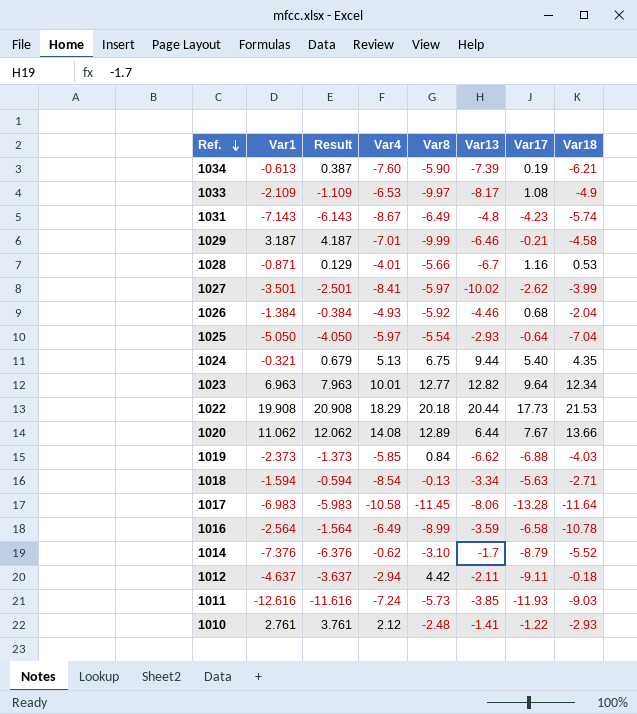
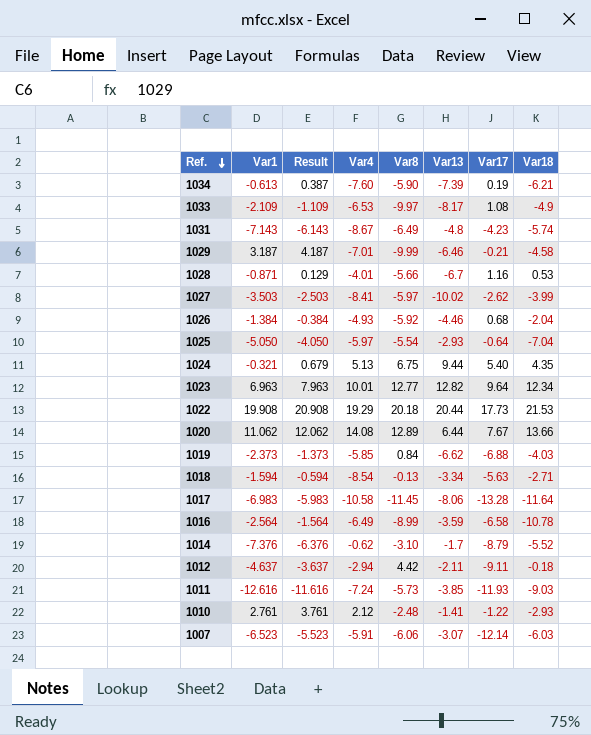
1027 | Var1: -3.501 -> -3.503
1027 | Result: -2.501 -> -2.503
1022 | Var4: 18.29 -> 19.29
row 1007: none -> -6.523 | -5.523 | -5.91 | -6.06 | -3.07 | -12.14 | -6.03

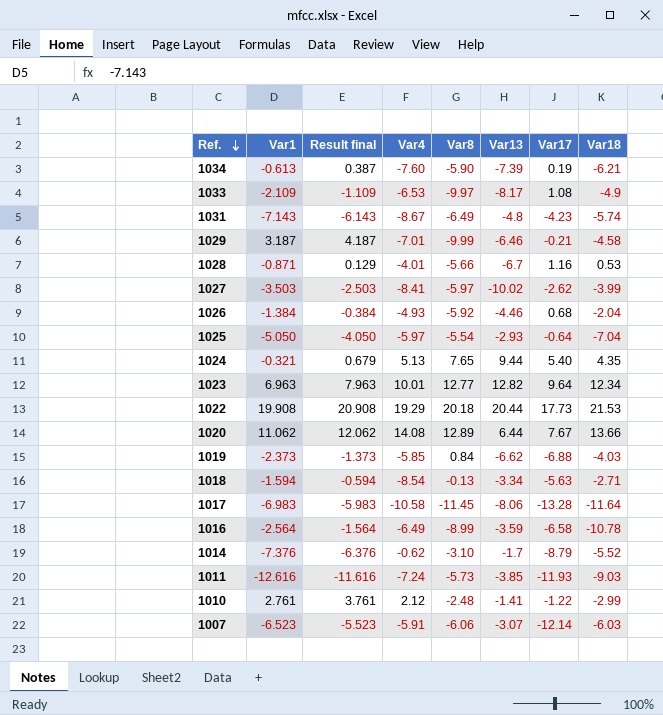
column name: Result -> Result final
row 1012: -4.637 | -3.637 | -2.94 | 4.42 | -2.11 | -9.11 | -0.18 -> none
1024 | Var8: 6.75 -> 7.65
1010 | Var18: -2.93 -> -2.99

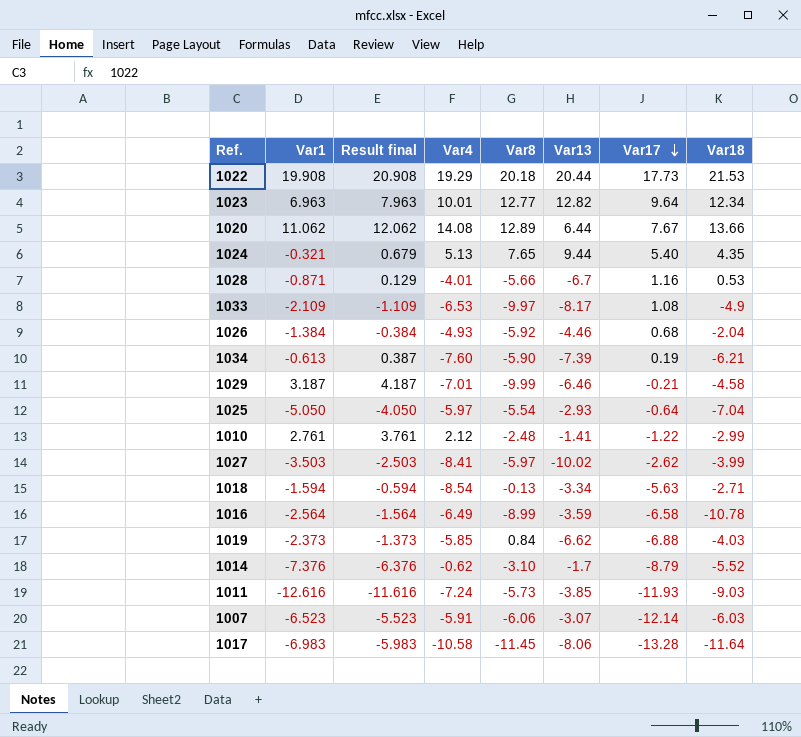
row order: Ref. descending -> Var17 descending
row 1031: -7.143 | -6.143 | -8.67 | -6.49 | -4.8 | -4.23 | -5.74 -> none

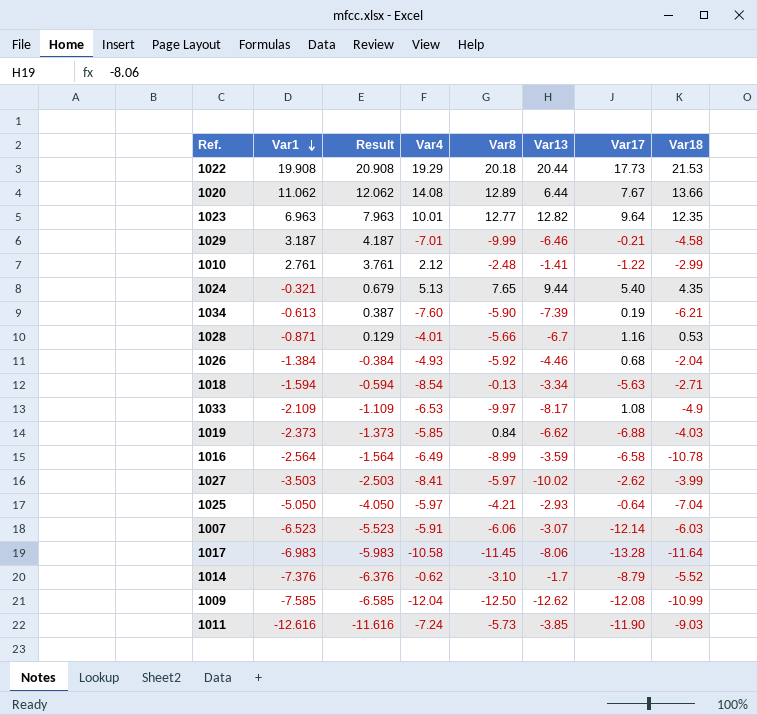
row order: Var17 descending -> Var1 descending
column name: Result final -> Result
1023 | Var18: 12.34 -> 12.35
1025 | Var8: -5.54 -> -4.21
row 1009: none -> -7.585 | -6.585 | -12.04 | -12.50 | -12.62 | -12.08 | -10.99
1011 | Var17: -11.93 -> -11.90

